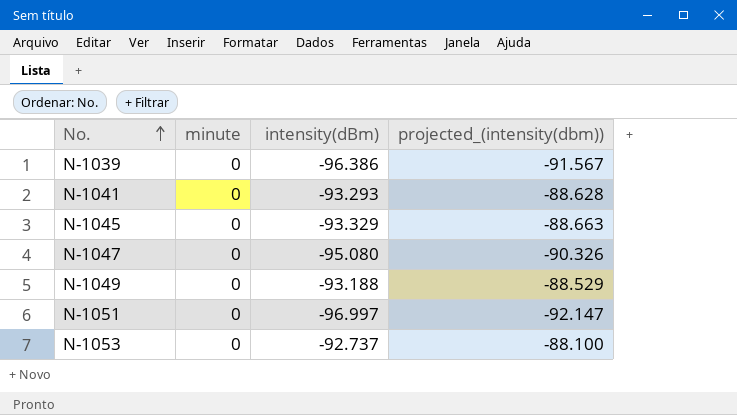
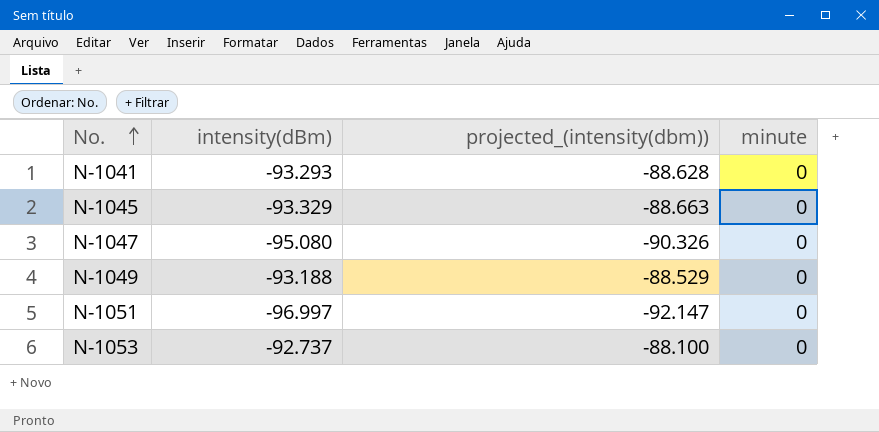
column minute | position: 2 -> 4
row N-1039: 0 | -96.386 | -91.567 -> none

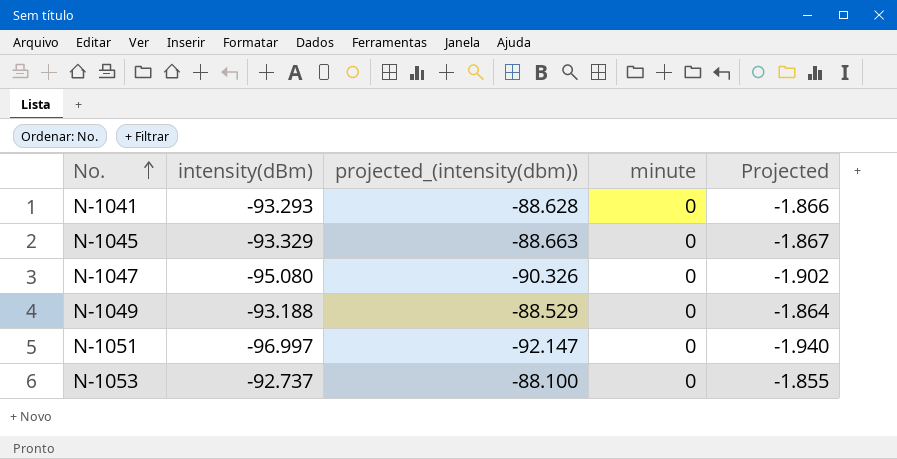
column Projected | formula: none -> [intensity(dBm)] * 0.02

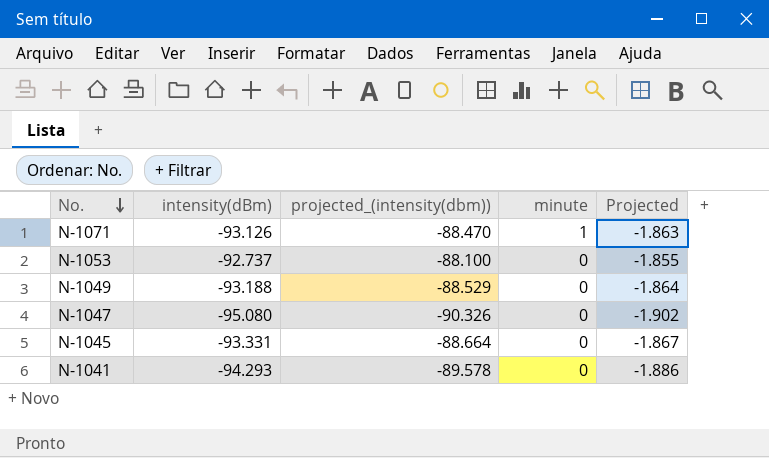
row order: No. ascending -> No. descending
row N-1051: -96.997 | -92.147 | 0 | -1.940 -> none
row N-1071: none -> -93.126 | -88.470 | 1 | -1.863
N-1045 | intensity(dBm): -93.329 -> -93.331
N-1045 | projected_(intensity(dbm)): -88.663 -> -88.664
N-1041 | intensity(dBm): -93.293 -> -94.293
N-1041 | projected_(intensity(dbm)): -88.628 -> -89.578
N-1041 | Projected: -1.866 -> -1.886

